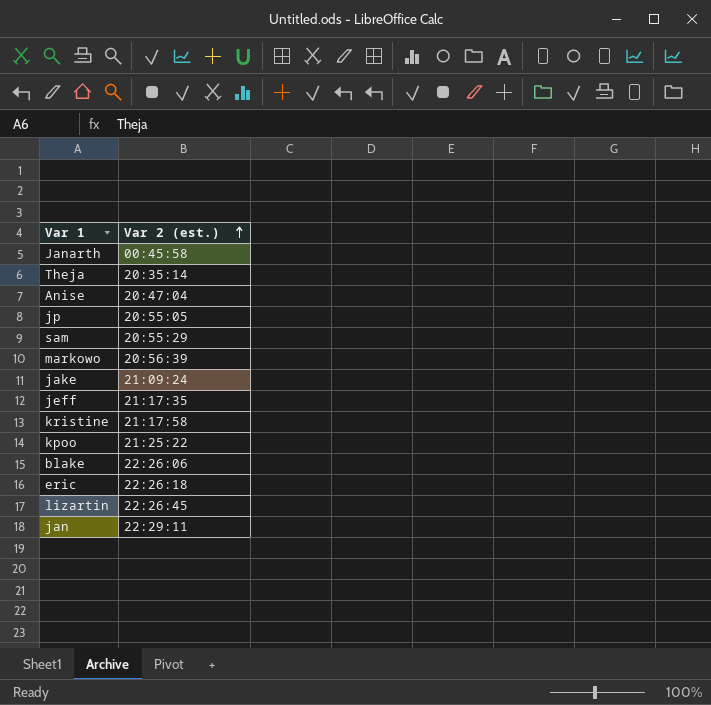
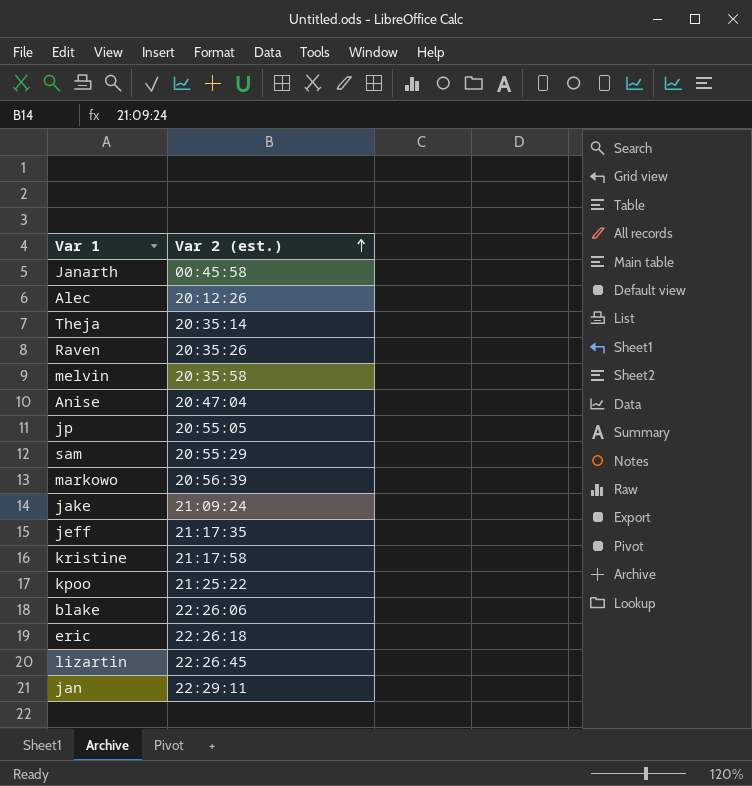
row Alec: none -> 20:12:26
row Raven: none -> 20:35:26
row melvin: none -> 20:35:58

